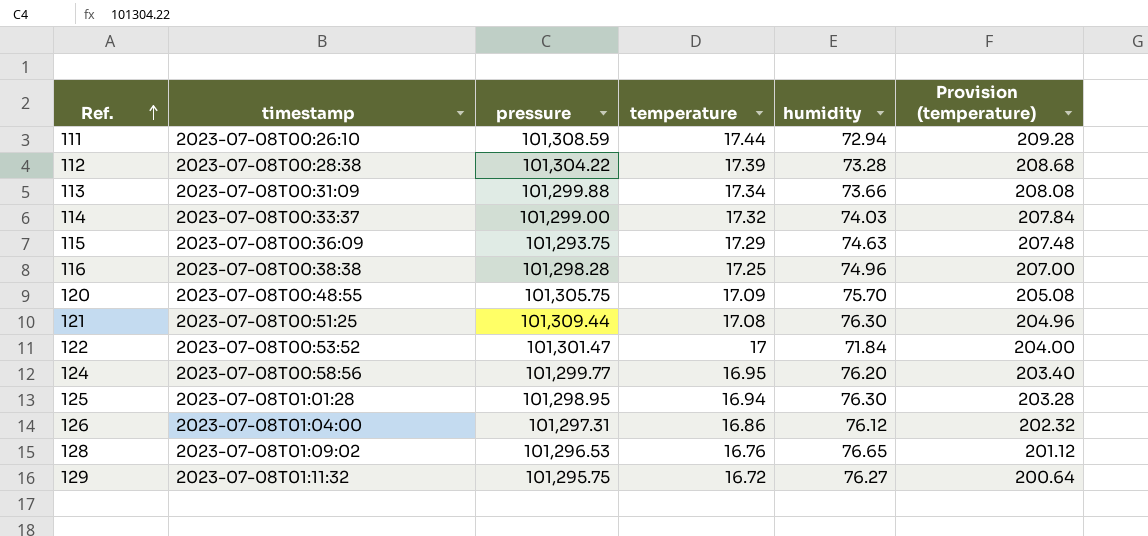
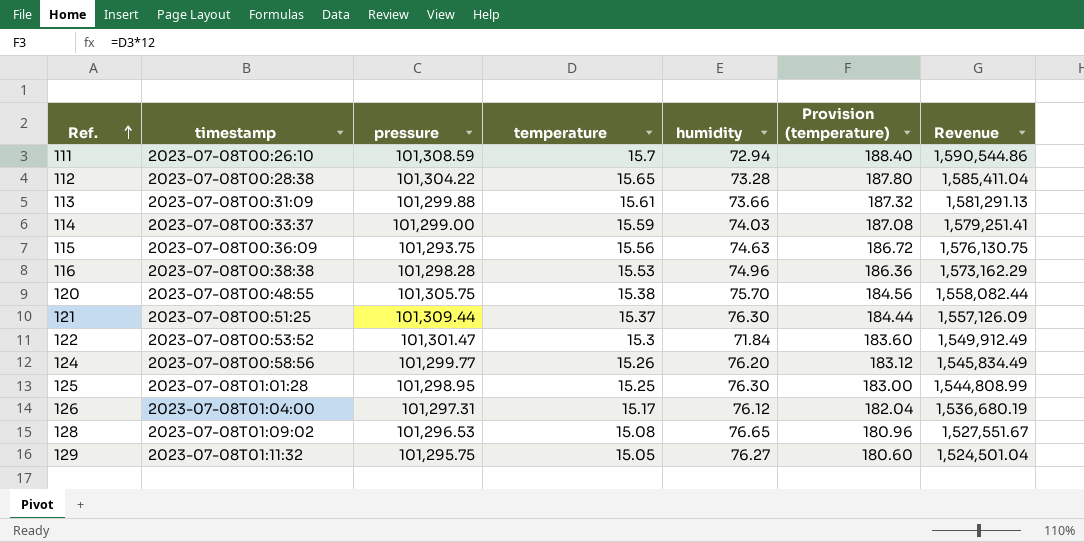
column Revenue | formula: none -> [pressure] * [temperature]
111 | temperature: 17.44 -> 15.7
111 | Provision (temperature): 209.28 -> 188.40
112 | temperature: 17.39 -> 15.65
112 | Provision (temperature): 208.68 -> 187.80
113 | temperature: 17.34 -> 15.61
113 | Provision (temperature): 208.08 -> 187.32
114 | temperature: 17.32 -> 15.59
114 | Provision (temperature): 207.84 -> 187.08
115 | temperature: 17.29 -> 15.56
115 | Provision (temperature): 207.48 -> 186.72
116 | temperature: 17.25 -> 15.53
116 | Provision (temperature): 207.00 -> 186.36
120 | temperature: 17.09 -> 15.38
120 | Provision (temperature): 205.08 -> 184.56
121 | temperature: 17.08 -> 15.37
121 | Provision (temperature): 204.96 -> 184.44
122 | temperature: 17 -> 15.3
122 | Provision (temperature): 204.00 -> 183.60
124 | temperature: 16.95 -> 15.26
124 | Provision (temperature): 203.40 -> 183.12
125 | temperature: 16.94 -> 15.25
125 | Provision (temperature): 203.28 -> 183.00
126 | temperature: 16.86 -> 15.17
126 | Provision (temperature): 202.32 -> 182.04
128 | temperature: 16.76 -> 15.08
128 | Provision (temperature): 201.12 -> 180.96
129 | temperature: 16.72 -> 15.05
129 | Provision (temperature): 200.64 -> 180.60

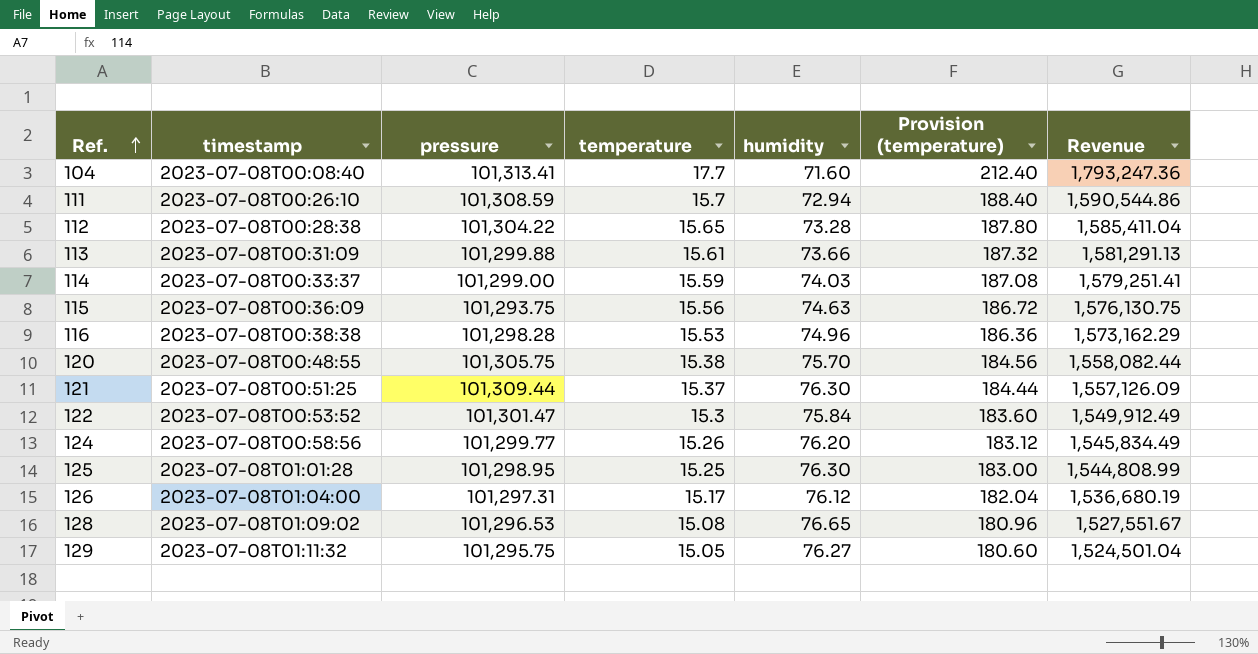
row 104: none -> 2023-07-08T00:08:40 | 101,313.41 | 17.7 | 71.60 | 212.40 | 1,793,247.36
122 | humidity: 71.84 -> 75.84

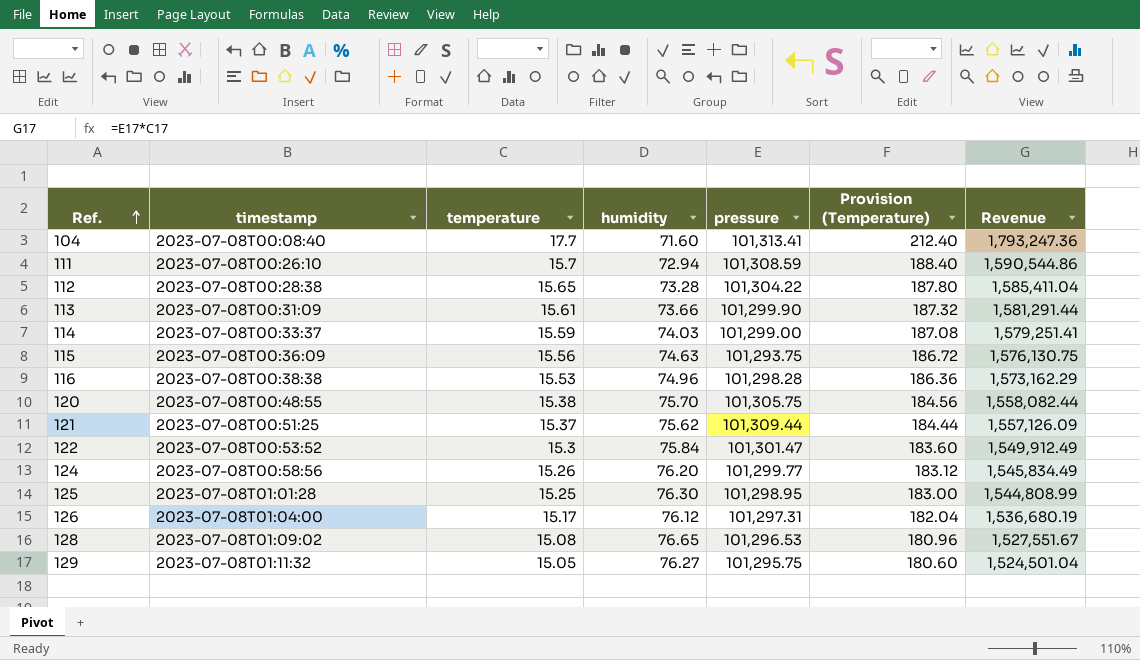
column pressure | position: 3 -> 5
column name: Provision (temperature) -> Provision (Temperature)
113 | pressure: 101,299.88 -> 101,299.90
113 | Revenue: 1,581,291.13 -> 1,581,291.44
121 | humidity: 76.30 -> 75.62

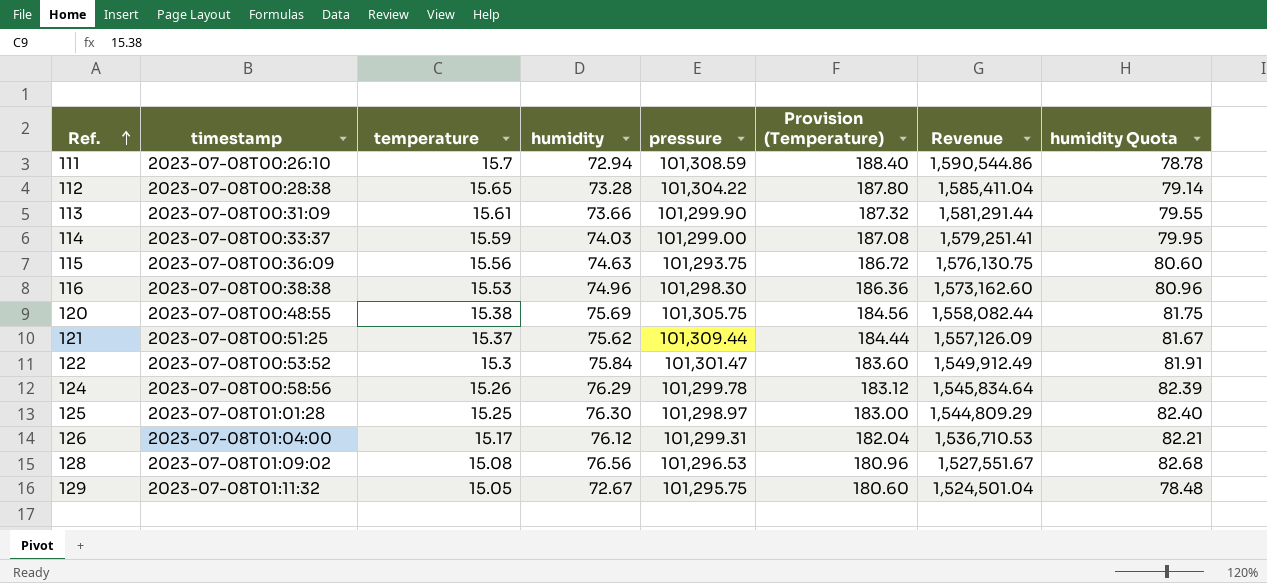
column humidity Quota | formula: none -> [humidity] * 1.08
row 104: 2023-07-08T00:08:40 | 17.7 | 71.60 | 101,313.41 | 212.40 | 1,793,247.36 -> none
116 | pressure: 101,298.28 -> 101,298.30
116 | Revenue: 1,573,162.29 -> 1,573,162.60
120 | humidity: 75.70 -> 75.69
124 | humidity: 76.20 -> 76.29
124 | pressure: 101,299.77 -> 101,299.78
124 | Revenue: 1,545,834.49 -> 1,545,834.64
125 | pressure: 101,298.95 -> 101,298.97
125 | Revenue: 1,544,808.99 -> 1,544,809.29
126 | pressure: 101,297.31 -> 101,299.31
126 | Revenue: 1,536,680.19 -> 1,536,710.53
128 | humidity: 76.65 -> 76.56
129 | humidity: 76.27 -> 72.67

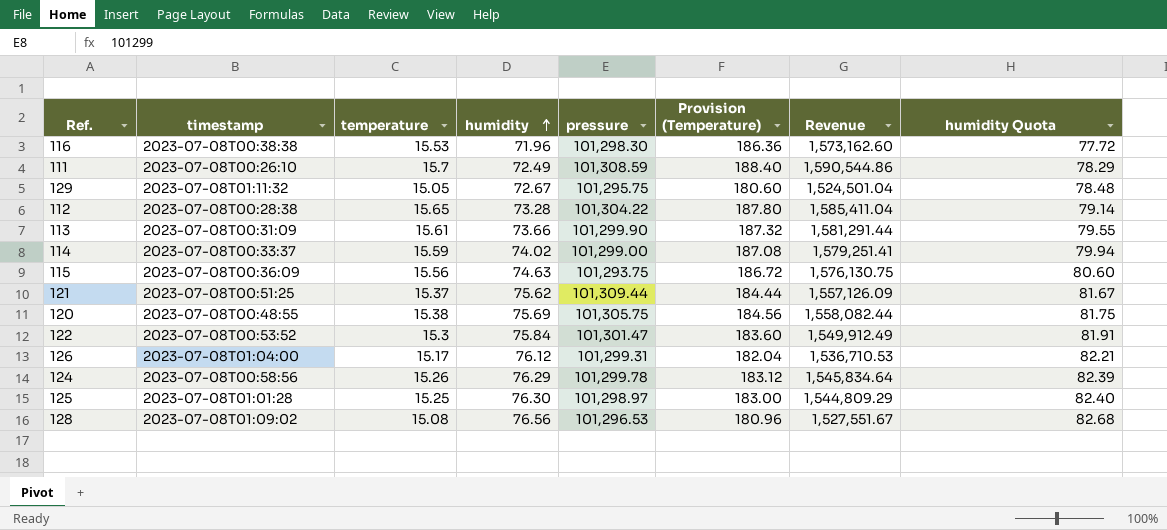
row order: Ref. ascending -> humidity ascending
116 | humidity: 74.96 -> 71.96
116 | humidity Quota: 80.96 -> 77.72
111 | humidity: 72.94 -> 72.49
111 | humidity Quota: 78.78 -> 78.29
114 | humidity: 74.03 -> 74.02
114 | humidity Quota: 79.95 -> 79.94

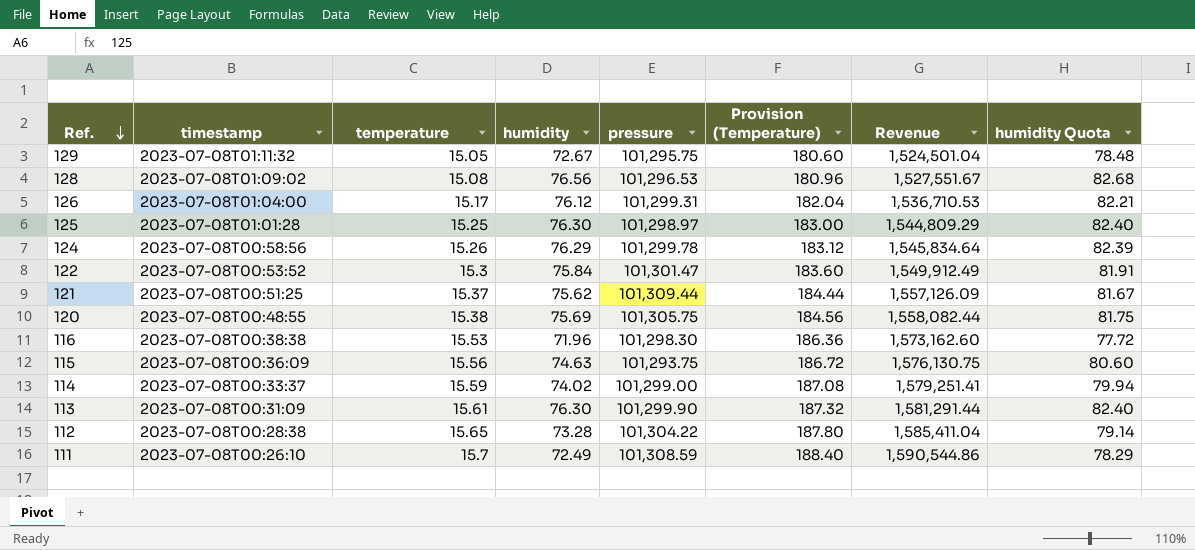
row order: humidity ascending -> Ref. descending
113 | humidity: 73.66 -> 76.30
113 | humidity Quota: 79.55 -> 82.40

